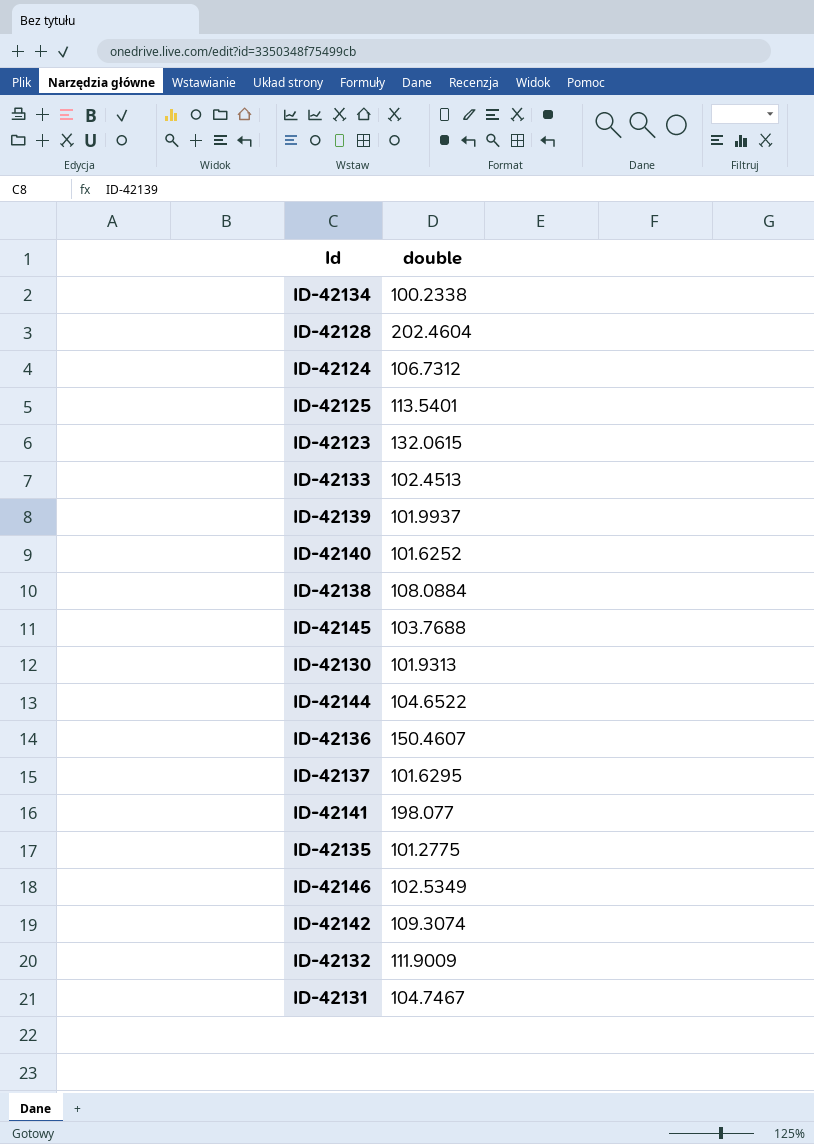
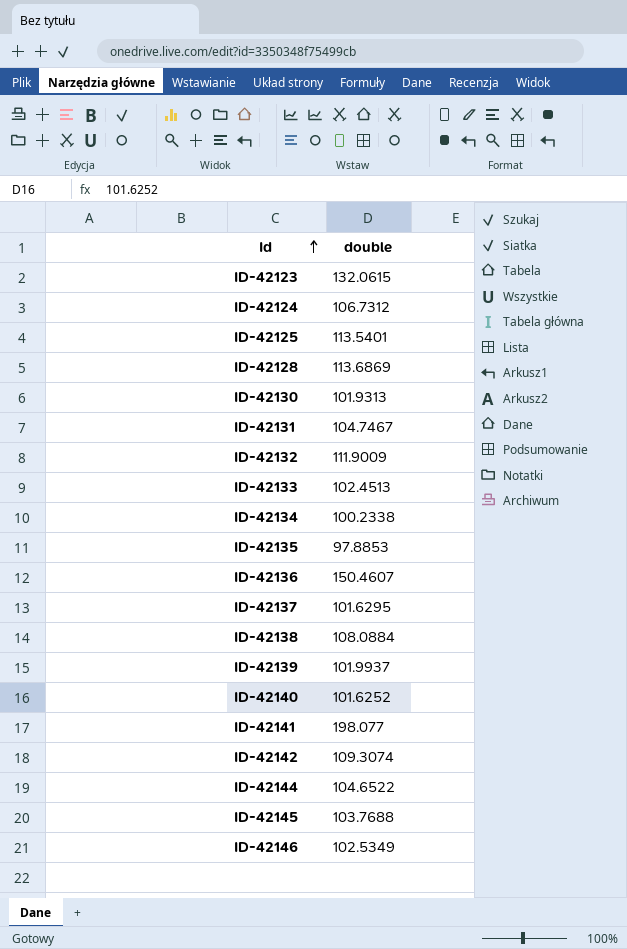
row order: none -> Id ascending
ID-42128 | double: 202.4604 -> 113.6869
ID-42135 | double: 101.2775 -> 97.8853

